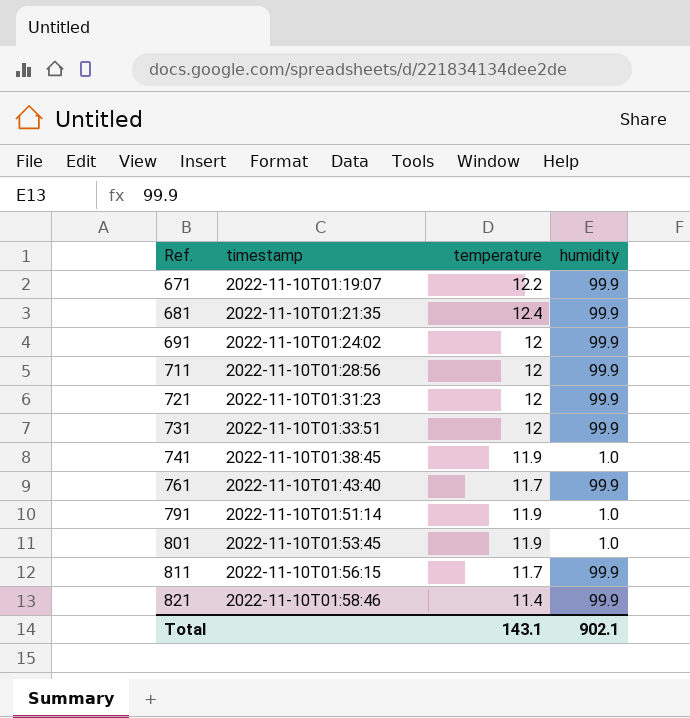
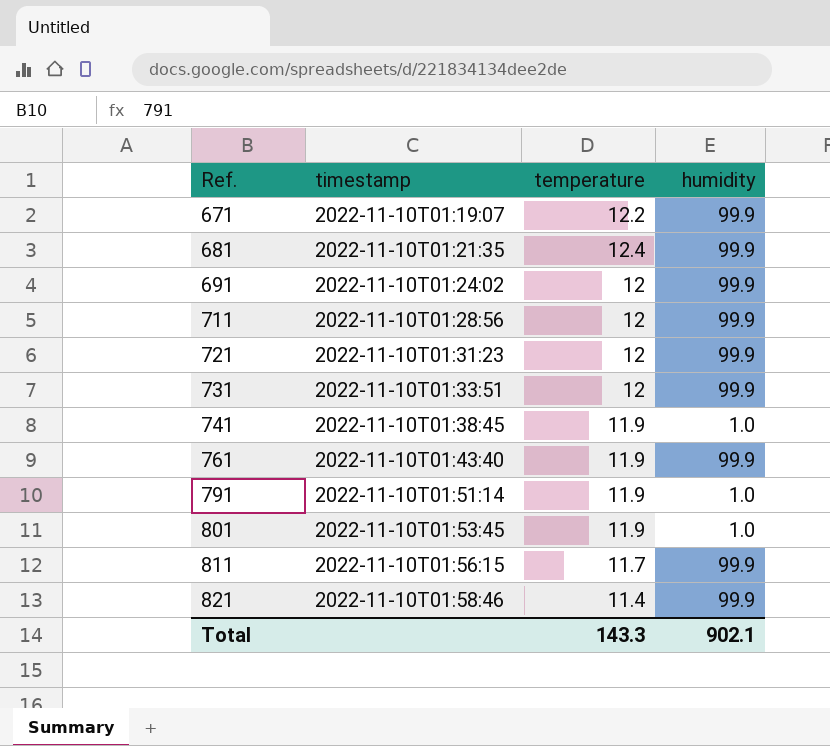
761 | temperature: 11.7 -> 11.9
Total | temperature: 143.1 -> 143.3

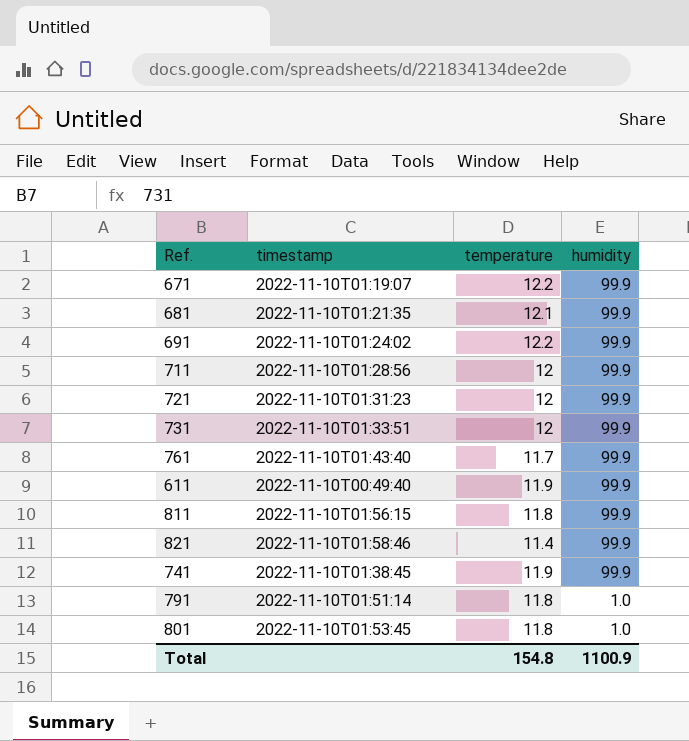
row order: Ref. ascending -> humidity descending
681 | temperature: 12.4 -> 12.1
691 | temperature: 12 -> 12.2
761 | temperature: 11.9 -> 11.7
row 611: none -> 2022-11-10T00:49:40 | 11.9 | 99.9
811 | temperature: 11.7 -> 11.8
741 | humidity: 1.0 -> 99.9
791 | temperature: 11.9 -> 11.8
801 | temperature: 11.9 -> 11.8
Total | temperature: 143.3 -> 154.8
Total | humidity: 902.1 -> 1100.9

